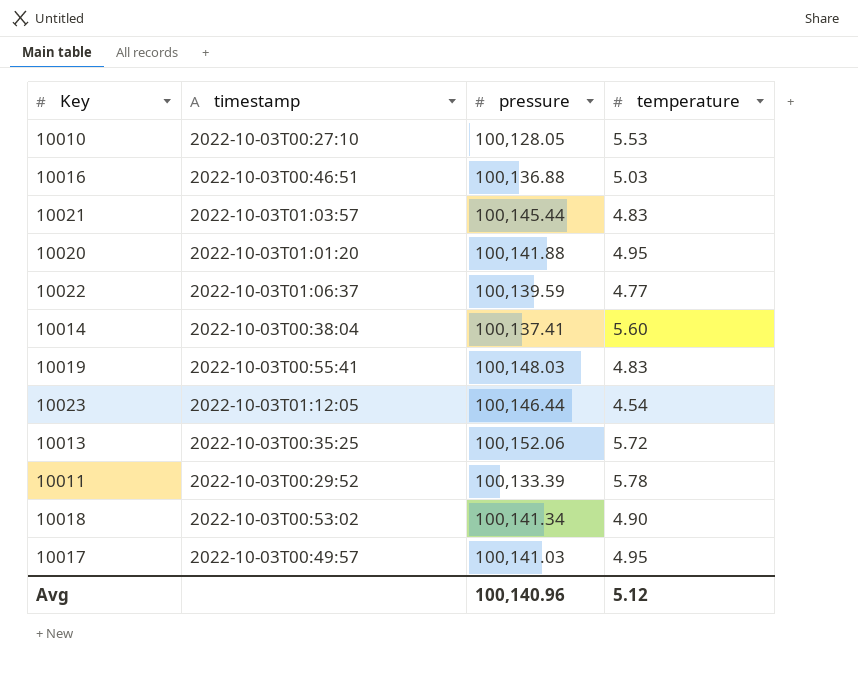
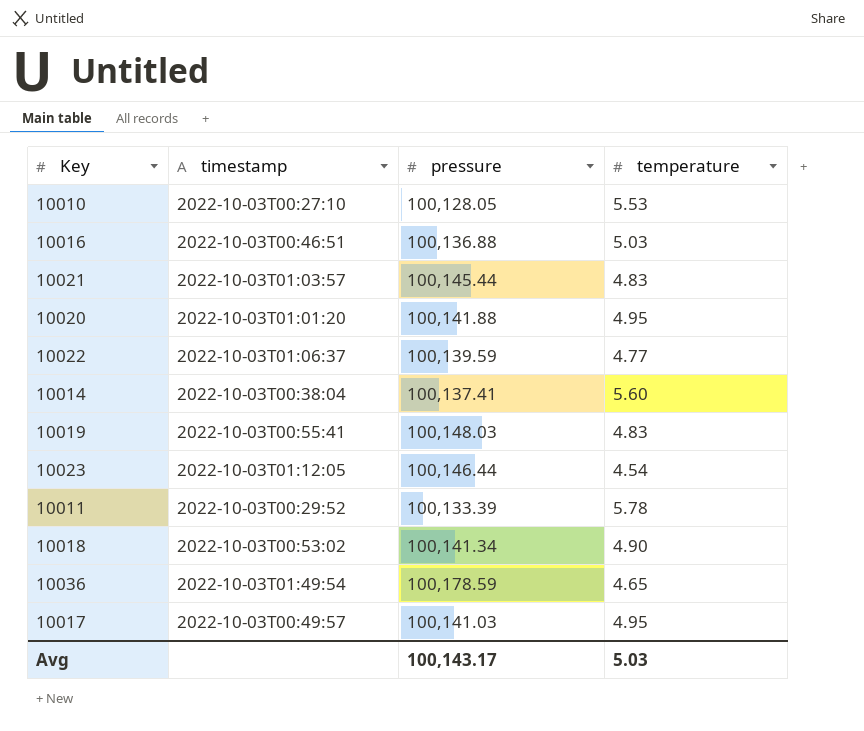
row 10013: 2022-10-03T00:35:25 | 100,152.06 | 5.72 -> none
row 10036: none -> 2022-10-03T01:49:54 | 100,178.59 | 4.65
Avg | pressure: 100,140.96 -> 100,143.17
Avg | temperature: 5.12 -> 5.03

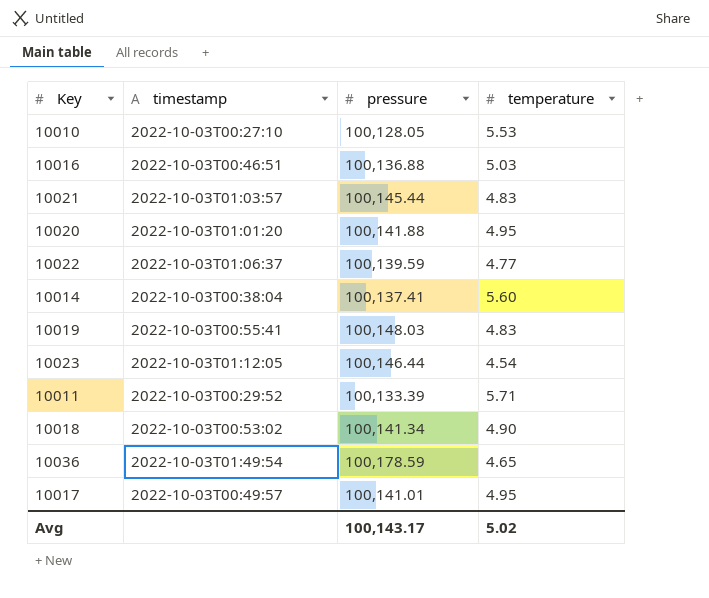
10011 | temperature: 5.78 -> 5.71
10017 | pressure: 100,141.03 -> 100,141.01
Avg | temperature: 5.03 -> 5.02

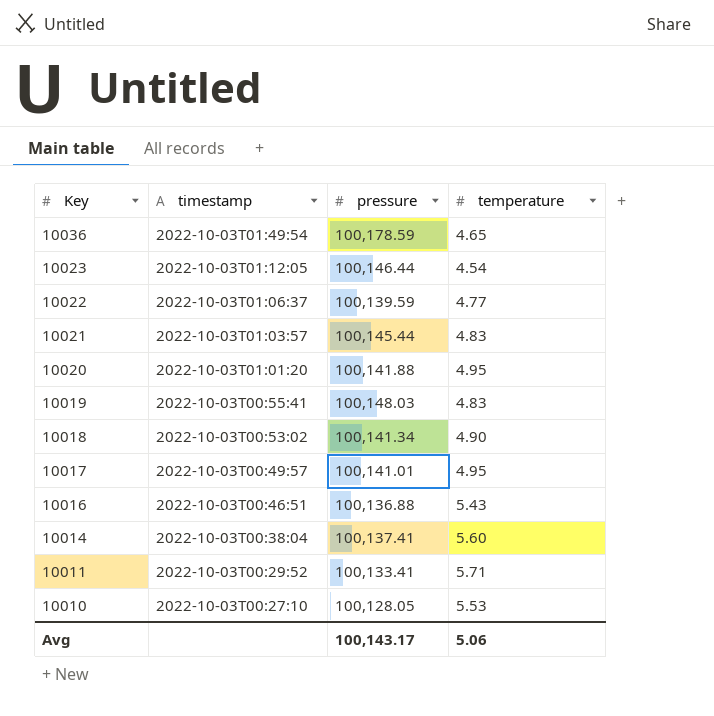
row order: none -> Key descending
10016 | temperature: 5.03 -> 5.43
10011 | pressure: 100,133.39 -> 100,133.41
Avg | temperature: 5.02 -> 5.06

